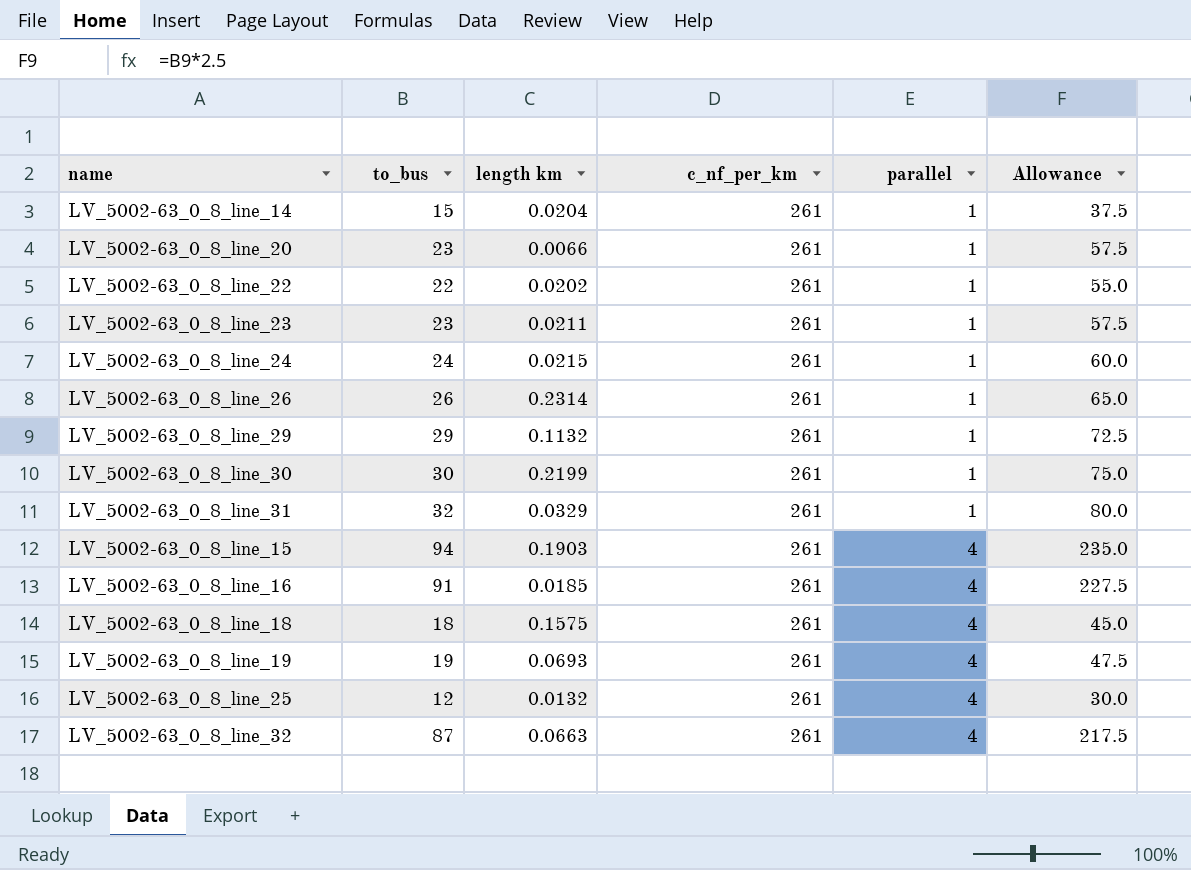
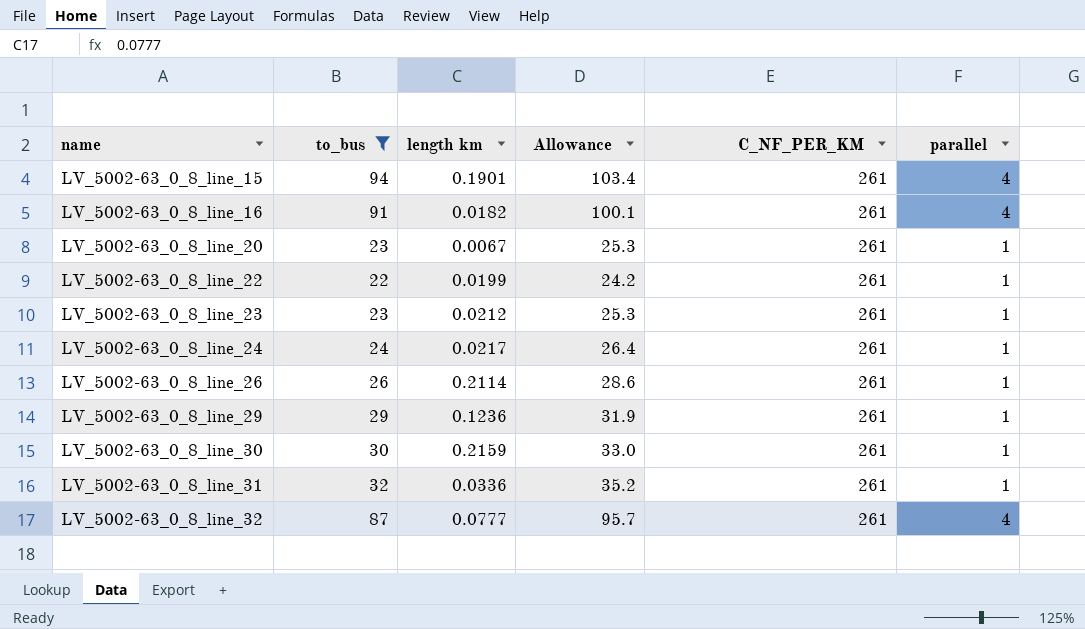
filter: none -> to_bus >= 22
row order: parallel ascending -> name ascending
column Allowance | formula: [to_bus] * 2.5 -> [to_bus] * 1.1
column Allowance | position: 6 -> 4
column name: c_nf_per_km -> C_NF_PER_KM
LV_5002-63_0_8_line_15 | length km: 0.1903 -> 0.1901
LV_5002-63_0_8_line_16 | length km: 0.0185 -> 0.0182
LV_5002-63_0_8_line_20 | length km: 0.0066 -> 0.0067
LV_5002-63_0_8_line_22 | length km: 0.0202 -> 0.0199
LV_5002-63_0_8_line_23 | length km: 0.0211 -> 0.0212
LV_5002-63_0_8_line_24 | length km: 0.0215 -> 0.0217
LV_5002-63_0_8_line_26 | length km: 0.2314 -> 0.2114
LV_5002-63_0_8_line_29 | length km: 0.1132 -> 0.1236
LV_5002-63_0_8_line_30 | length km: 0.2199 -> 0.2159
LV_5002-63_0_8_line_31 | length km: 0.0329 -> 0.0336
LV_5002-63_0_8_line_32 | length km: 0.0663 -> 0.0777

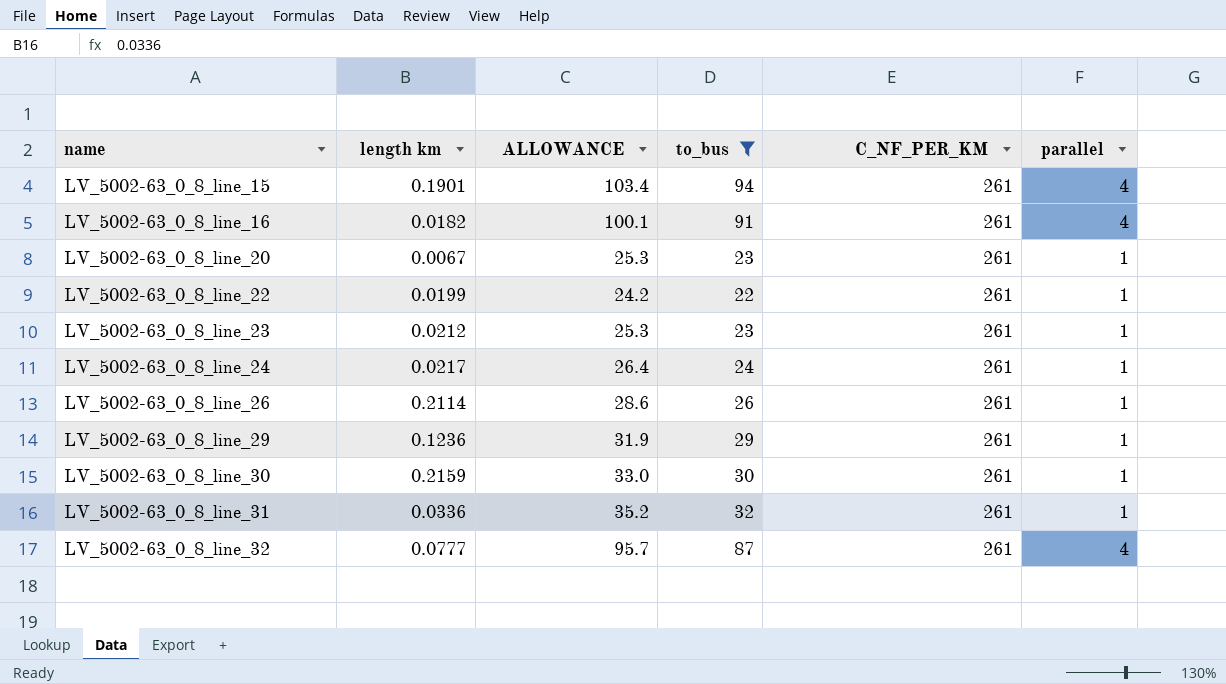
column name: Allowance -> ALLOWANCE
column to_bus | position: 2 -> 4

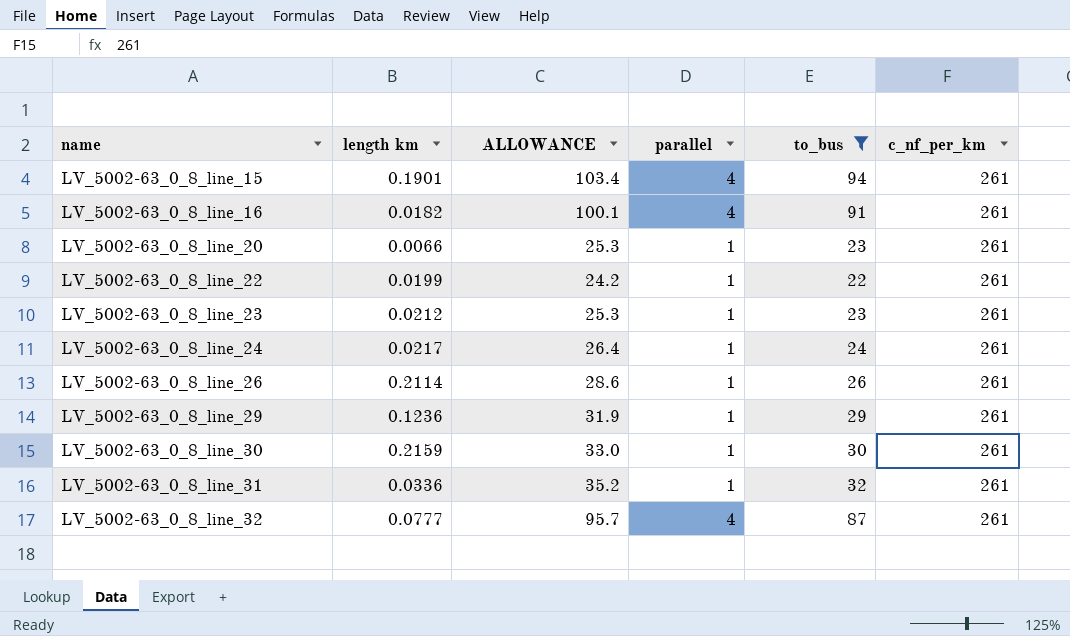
column parallel | position: 6 -> 4
column name: C_NF_PER_KM -> c_nf_per_km
LV_5002-63_0_8_line_20 | length km: 0.0067 -> 0.0066

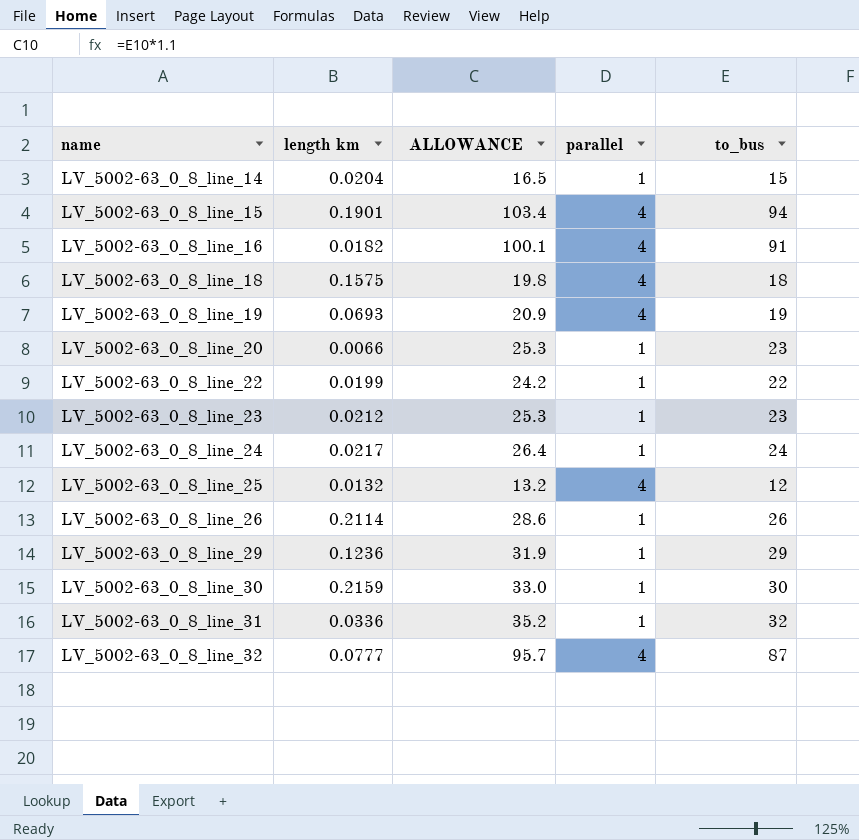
filter: to_bus >= 22 -> none
column c_nf_per_km | position: 6 -> none

